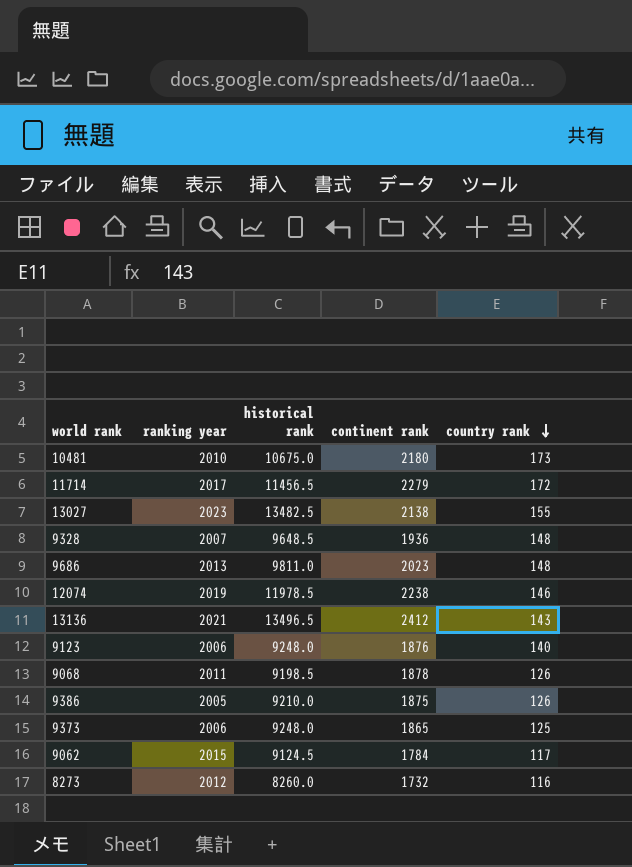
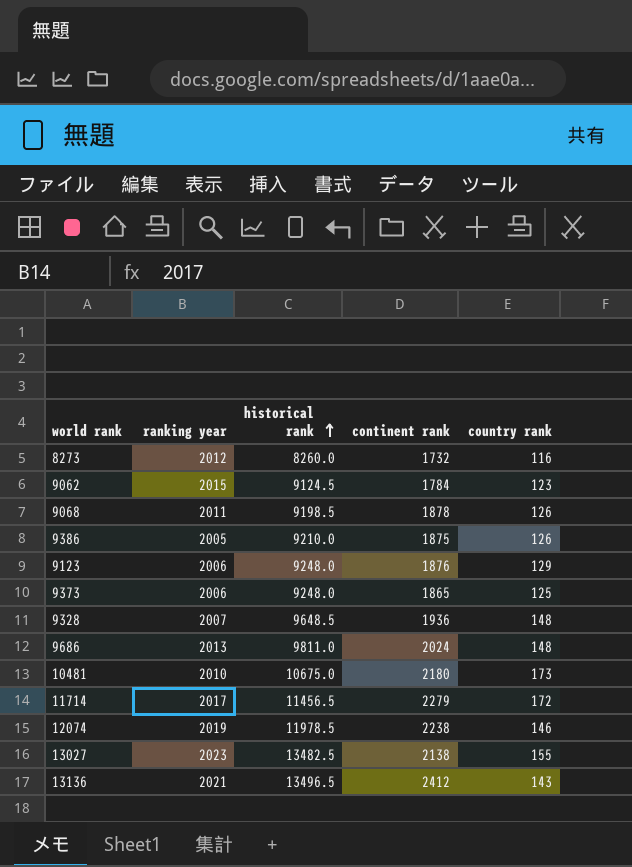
row order: country rank descending -> historical rank ascending
9062 | country rank: 117 -> 123
9123 | country rank: 140 -> 129
9686 | continent rank: 2023 -> 2024

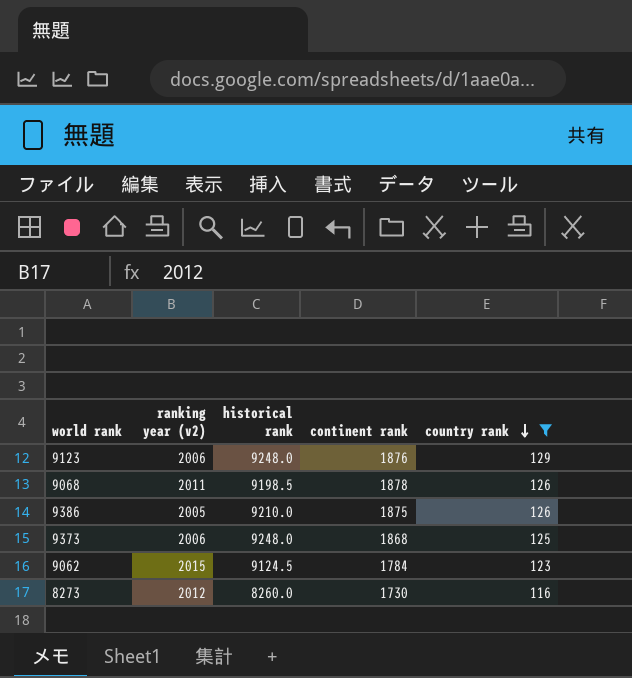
filter: none -> country rank <= 129
row order: historical rank ascending -> country rank descending
column name: ranking year -> ranking year (v2)
9373 | continent rank: 1865 -> 1868
8273 | continent rank: 1732 -> 1730

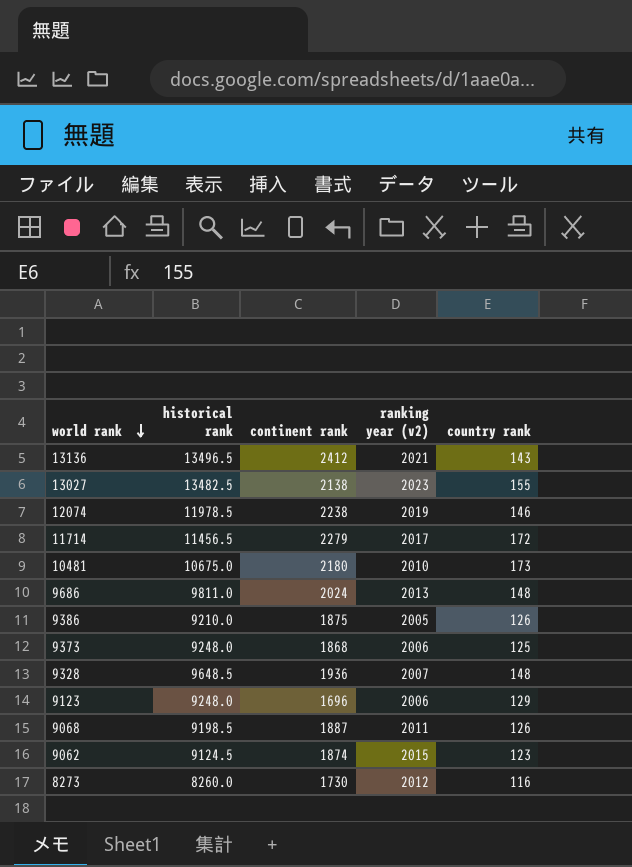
filter: country rank <= 129 -> none
row order: country rank descending -> world rank descending
column ranking year (v2) | position: 2 -> 4
9123 | continent rank: 1876 -> 1696
9068 | continent rank: 1878 -> 1887
9062 | continent rank: 1784 -> 1874

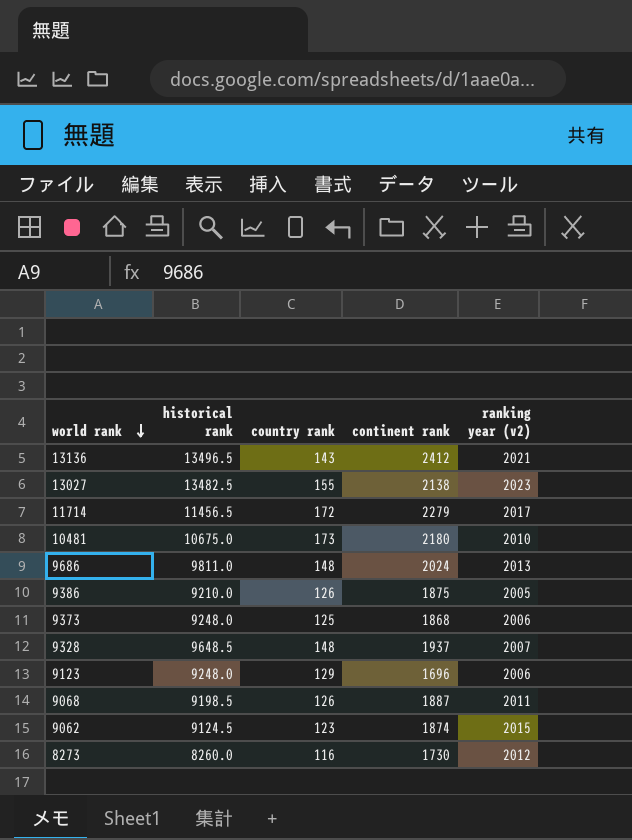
column country rank | position: 5 -> 3
row 12074: 11978.5 | 2238 | 2019 | 146 -> none
9328 | continent rank: 1936 -> 1937

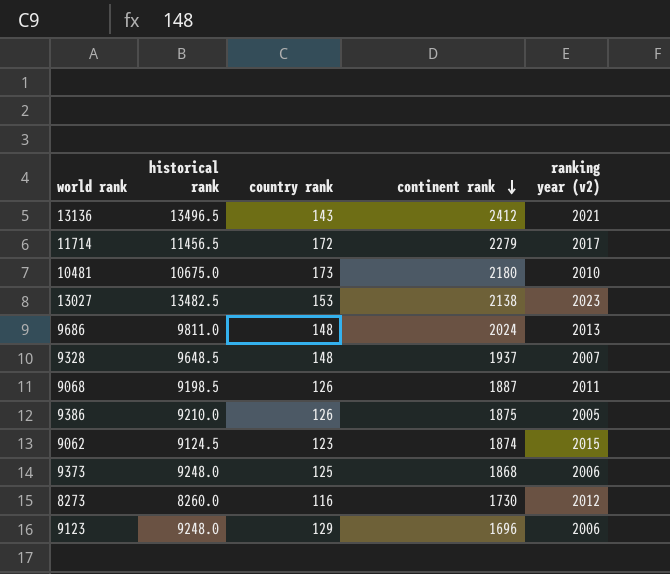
row order: world rank descending -> continent rank descending
13027 | country rank: 155 -> 153

